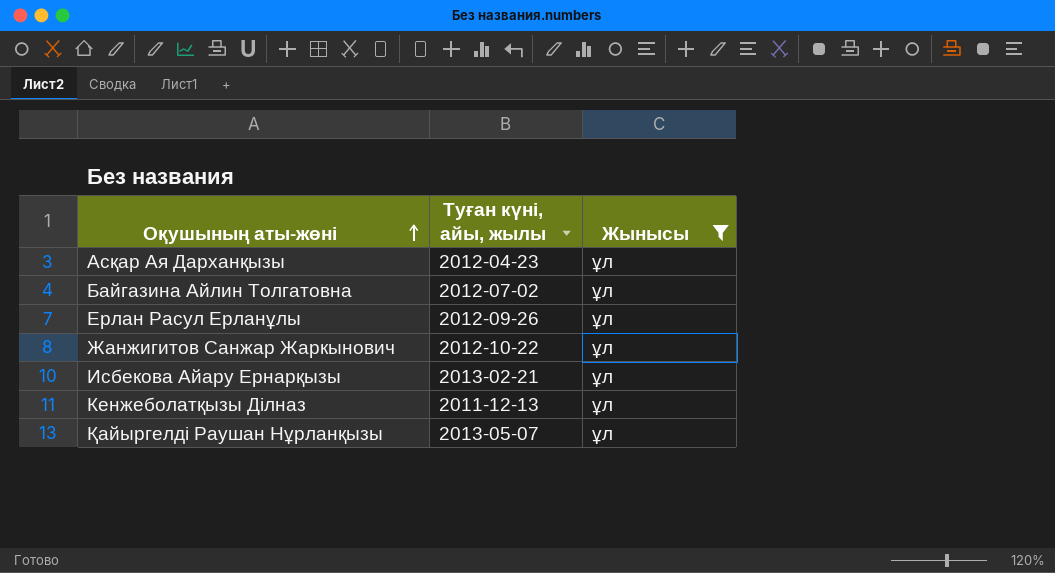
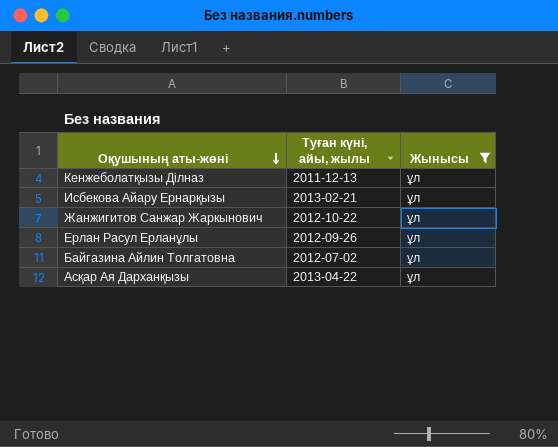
row order: Оқушының аты-жөні ascending -> Оқушының аты-жөні descending
row Қайыргелді Раушан Нұрланқызы: 2013-05-07 | ұл -> none
Асқар Ая Дарханқызы | Туған күні, айы, жылы: 2012-04-23 -> 2013-04-22

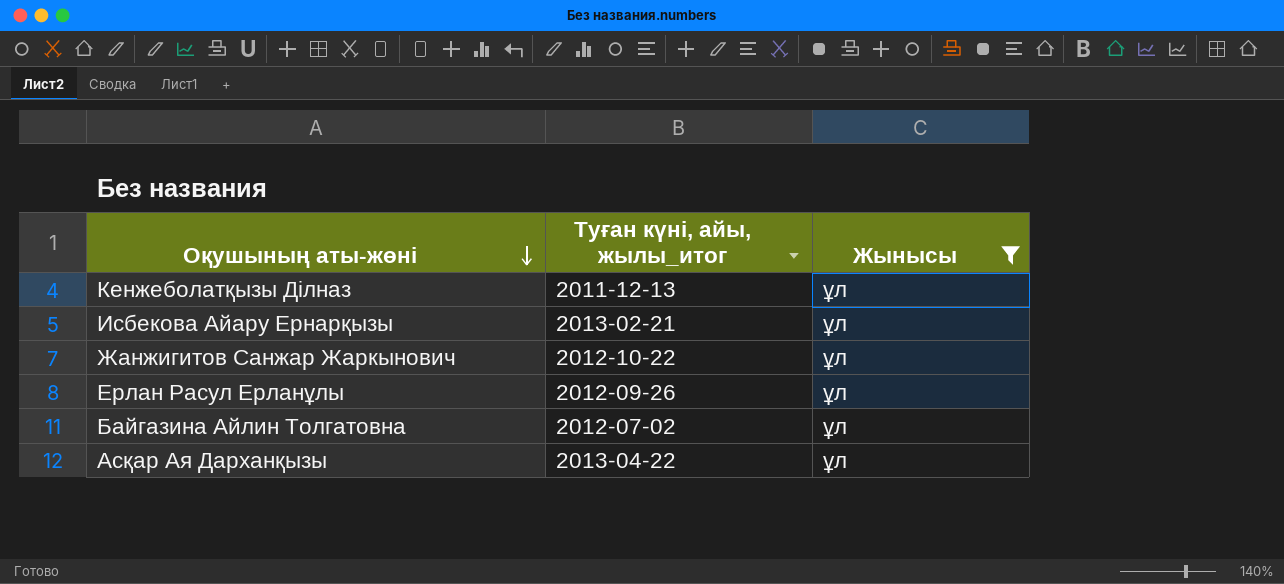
column name: Туған күні, айы, жылы -> Туған күні, айы, жылы_итог

